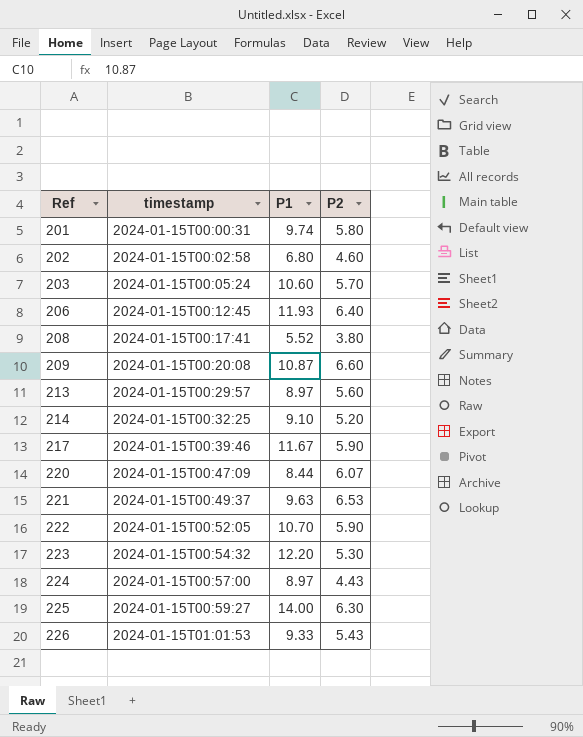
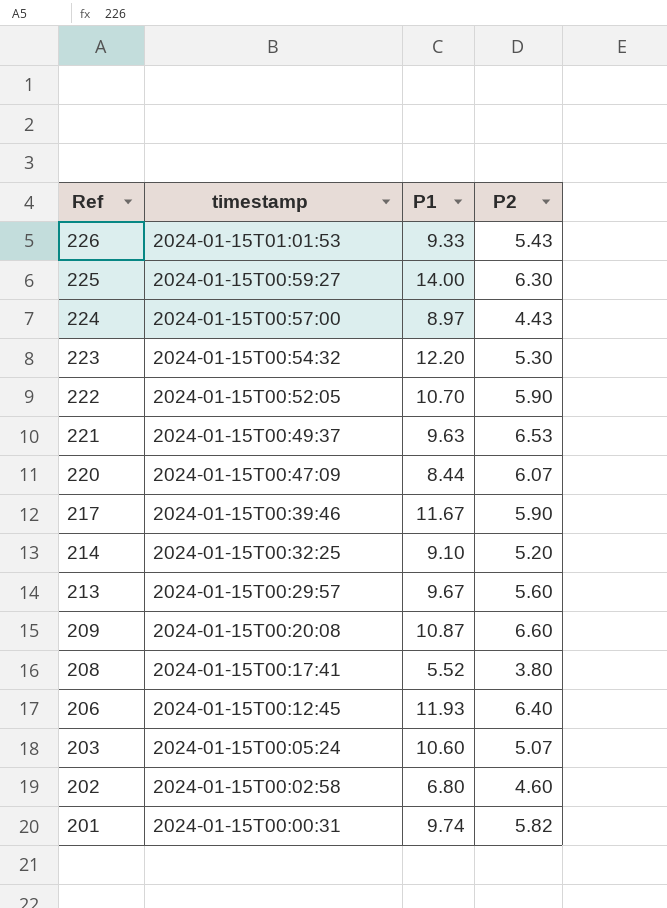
row order: Ref ascending -> Ref descending
213 | P1: 8.97 -> 9.67
203 | P2: 5.70 -> 5.07
201 | P2: 5.80 -> 5.82

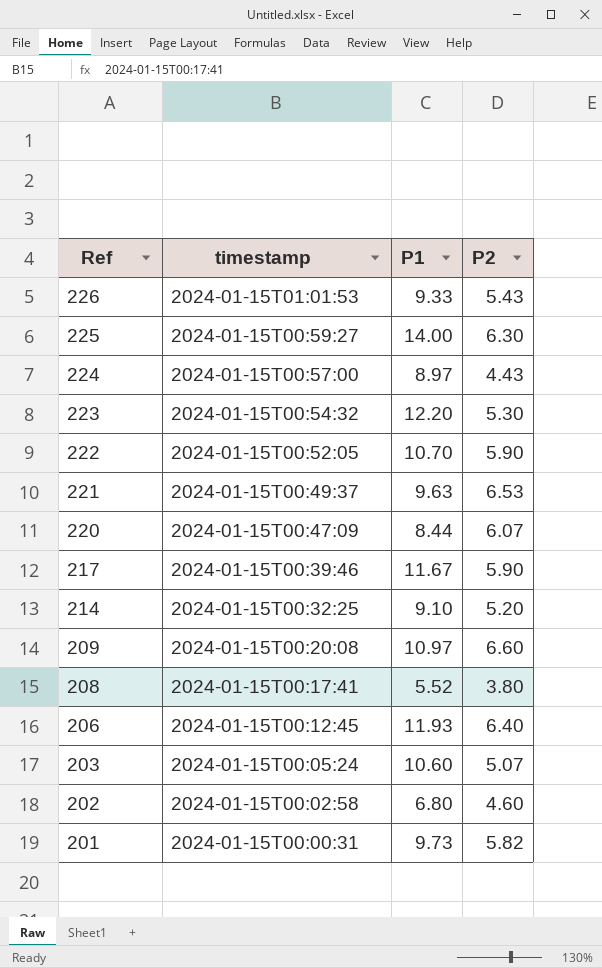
row 213: 2024-01-15T00:29:57 | 9.67 | 5.60 -> none
209 | P1: 10.87 -> 10.97
201 | P1: 9.74 -> 9.73

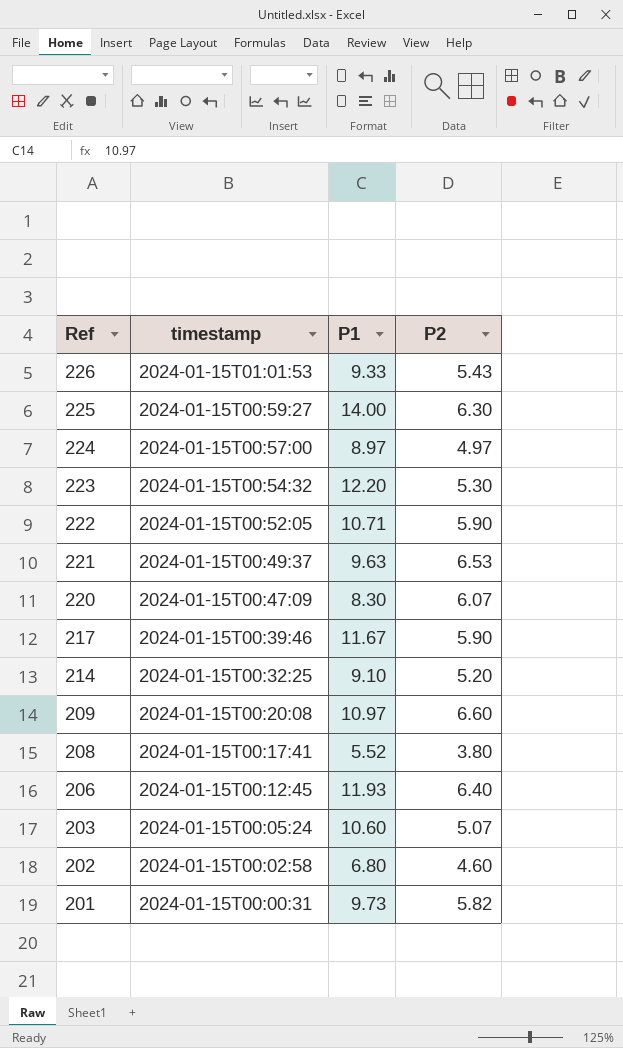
224 | P2: 4.43 -> 4.97
222 | P1: 10.70 -> 10.71
220 | P1: 8.44 -> 8.30

